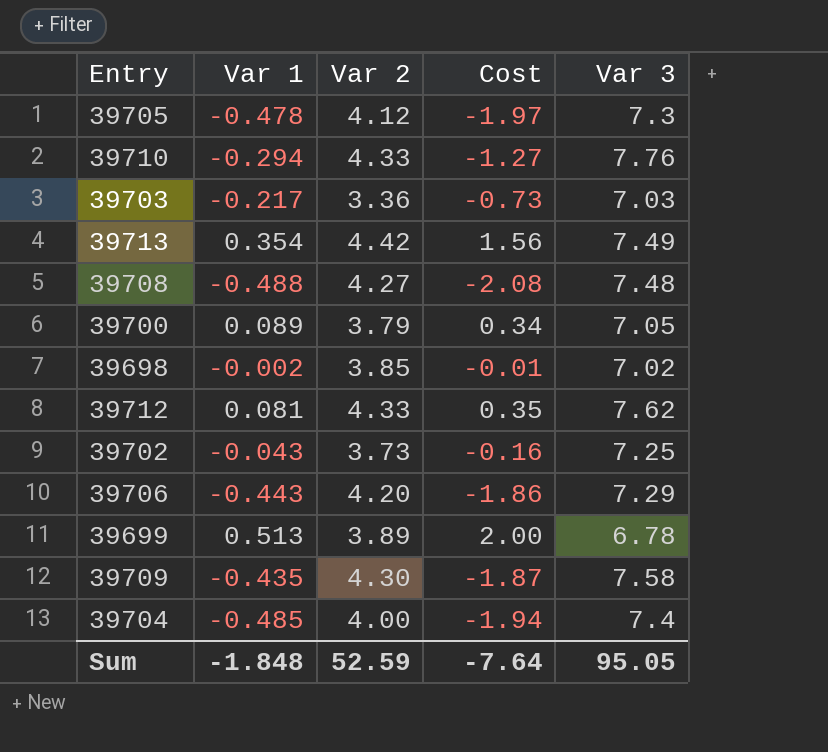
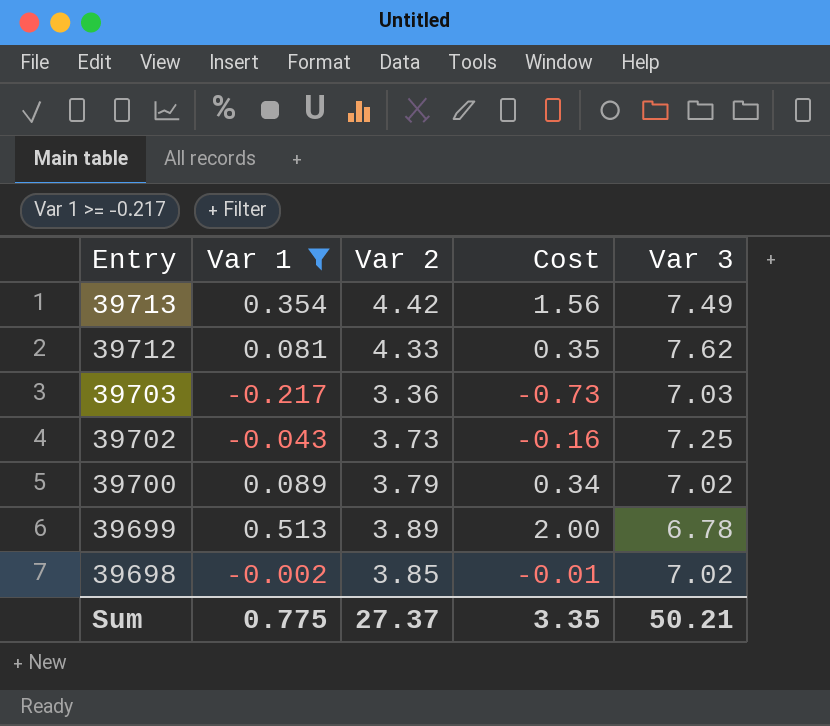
filter: none -> Var 1 >= -0.217
row order: none -> Entry descending
39700 | Var 3: 7.05 -> 7.02
Sum | Var 1: -1.848 -> 0.775
Sum | Var 2: 52.59 -> 27.37
Sum | Cost: -7.64 -> 3.35
Sum | Var 3: 95.05 -> 50.21

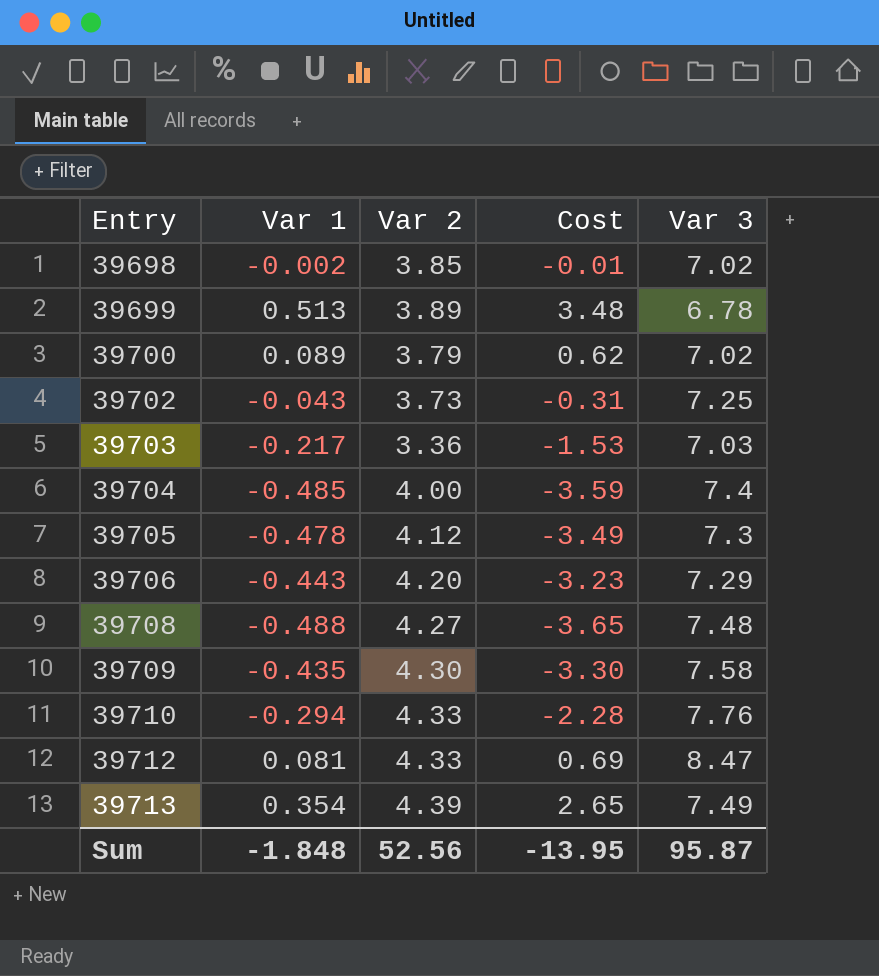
filter: Var 1 >= -0.217 -> none
row order: Entry descending -> Entry ascending
column Cost | formula: [Var 1] * [Var 2] -> [Var 1] * [Var 3]
39712 | Var 3: 7.62 -> 8.47
39713 | Var 2: 4.42 -> 4.39
Sum | Var 1: 0.775 -> -1.848
Sum | Var 2: 27.37 -> 52.56
Sum | Cost: 3.35 -> -13.95
Sum | Var 3: 50.21 -> 95.87

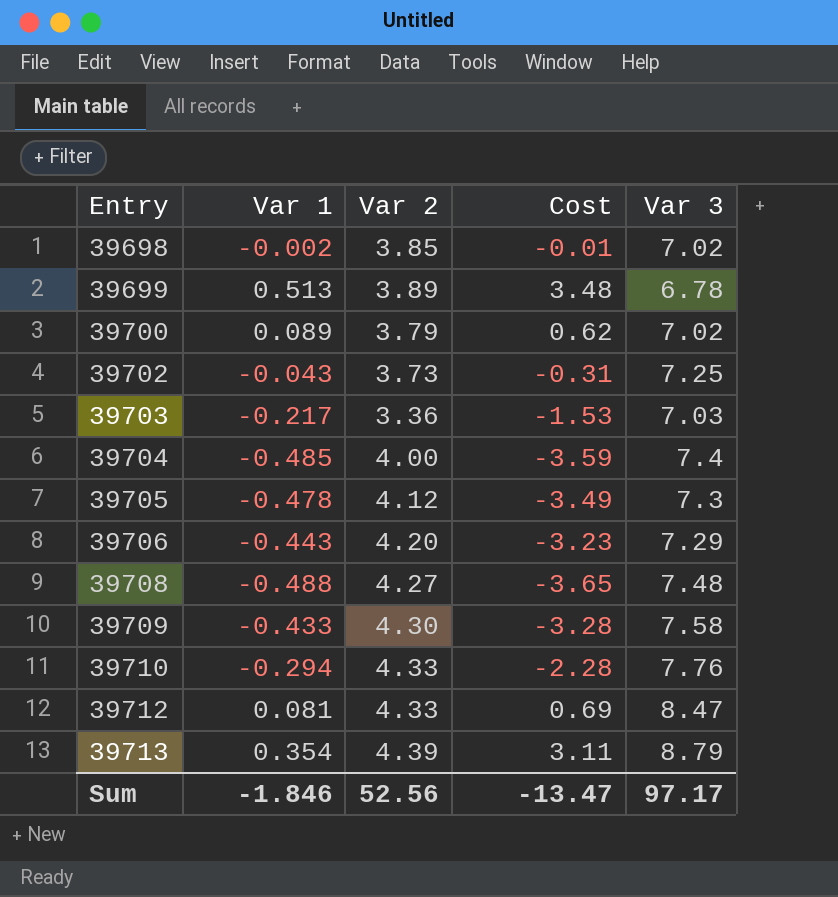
39709 | Var 1: -0.435 -> -0.433
39709 | Cost: -3.30 -> -3.28
39713 | Cost: 2.65 -> 3.11
39713 | Var 3: 7.49 -> 8.79
Sum | Var 1: -1.848 -> -1.846
Sum | Cost: -13.95 -> -13.47
Sum | Var 3: 95.87 -> 97.17

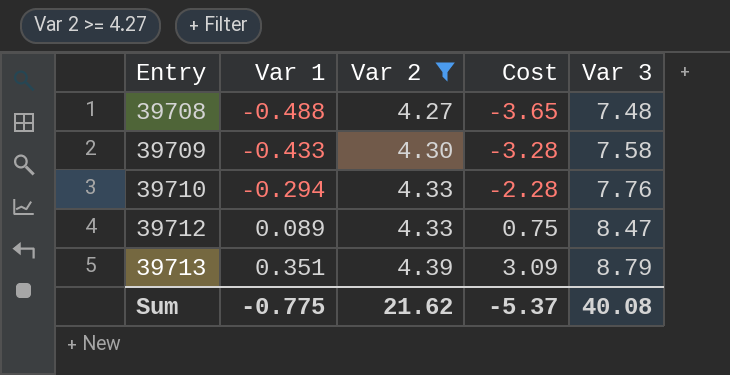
filter: none -> Var 2 >= 4.27
39712 | Var 1: 0.081 -> 0.089
39712 | Cost: 0.69 -> 0.75
39713 | Var 1: 0.354 -> 0.351
39713 | Cost: 3.11 -> 3.09
Sum | Var 1: -1.846 -> -0.775
Sum | Var 2: 52.56 -> 21.62
Sum | Cost: -13.47 -> -5.37
Sum | Var 3: 97.17 -> 40.08

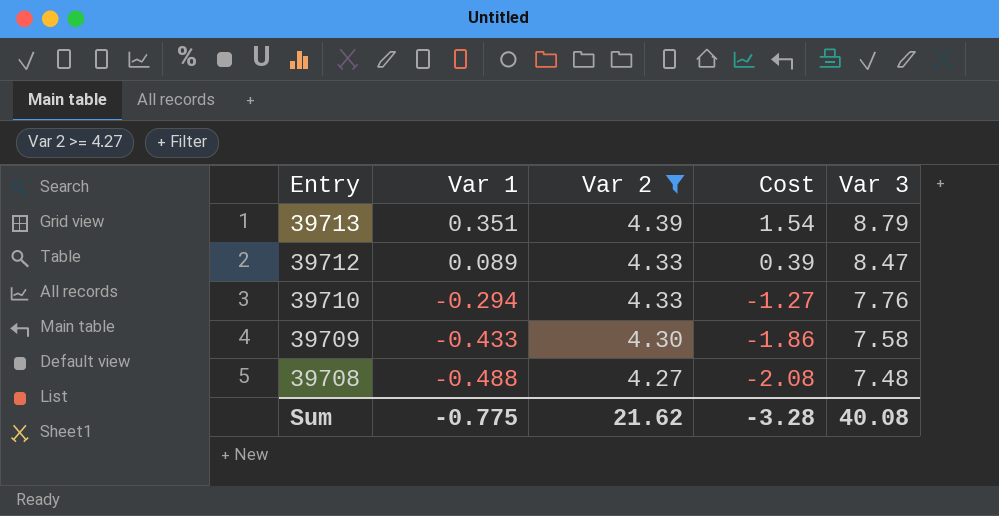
row order: Entry ascending -> Entry descending
column Cost | formula: [Var 1] * [Var 3] -> [Var 1] * [Var 2]
Sum | Cost: -5.37 -> -3.28

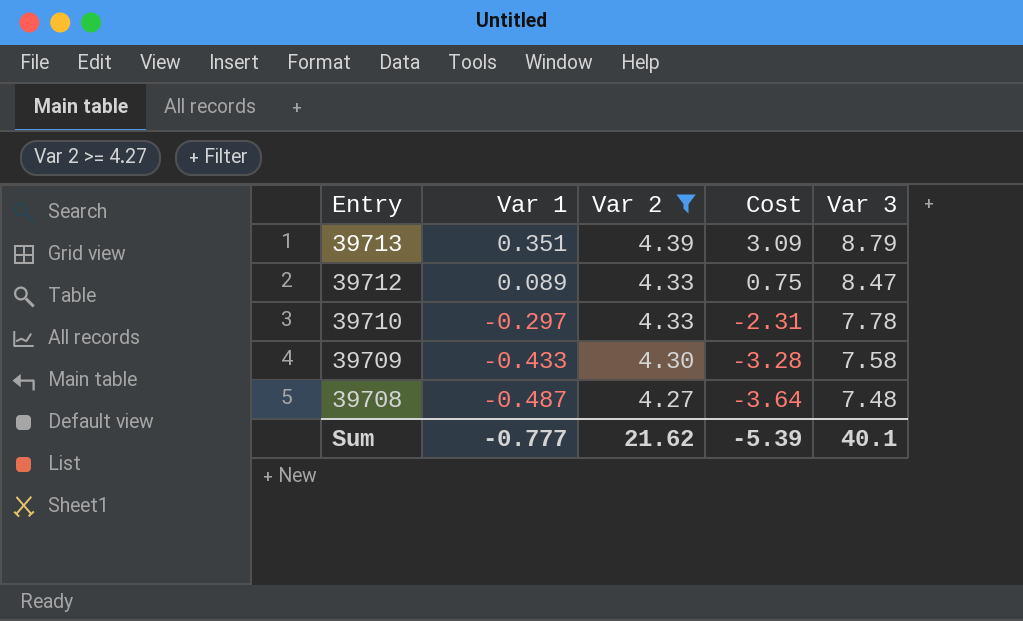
column Cost | formula: [Var 1] * [Var 2] -> [Var 1] * [Var 3]
39710 | Var 1: -0.294 -> -0.297
39710 | Var 3: 7.76 -> 7.78
39708 | Var 1: -0.488 -> -0.487
Sum | Var 1: -0.775 -> -0.777
Sum | Cost: -3.28 -> -5.39
Sum | Var 3: 40.08 -> 40.1

